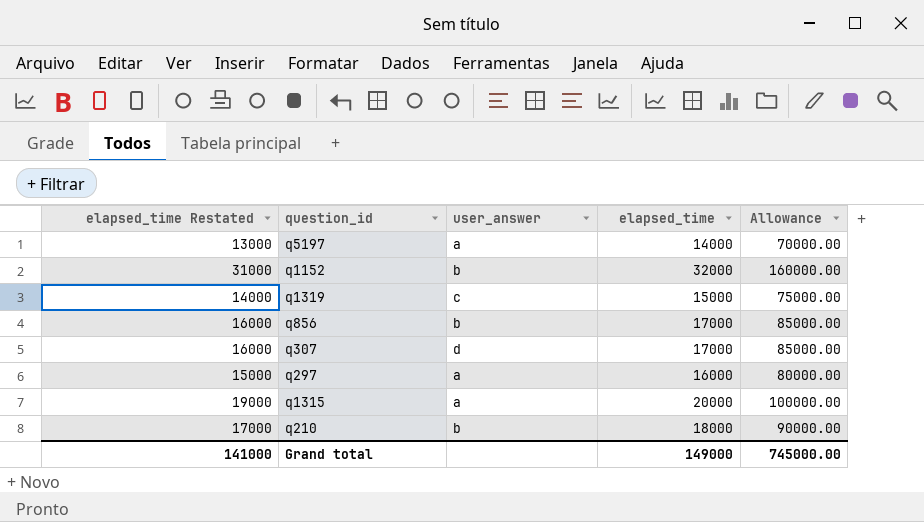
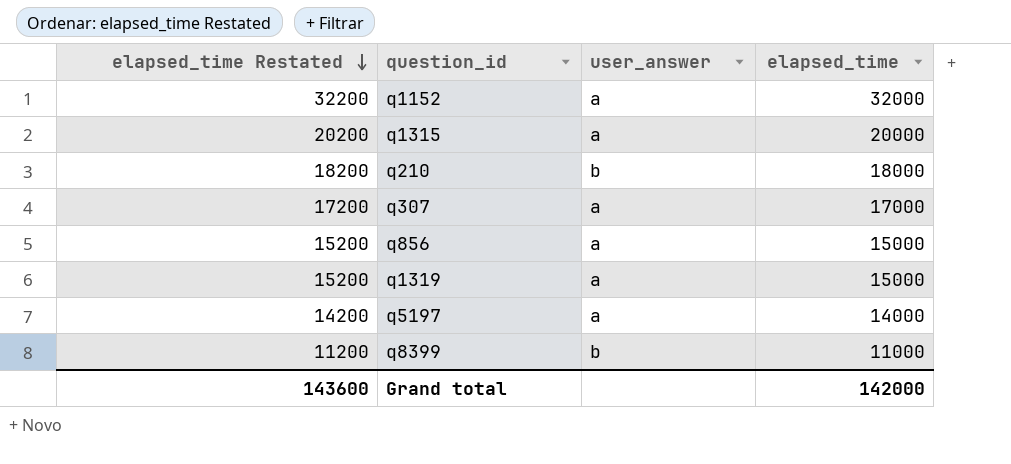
row order: none -> elapsed_time Restated descending
column Allowance | formula: [elapsed_time] * 5 -> none
column elapsed_time Restated | formula: [elapsed_time] - 1000 -> [elapsed_time] + 200
row q297: 15000 | a | 16000 | 80000.00 -> none
q1152 | user_answer: b -> a
q307 | user_answer: d -> a
q856 | user_answer: b -> a
q856 | elapsed_time: 17000 -> 15000
q1319 | user_answer: c -> a
row q8399: none -> 11200 | b | 11000
Grand total | elapsed_time Restated: 141000 -> 143600
Grand total | elapsed_time: 149000 -> 142000

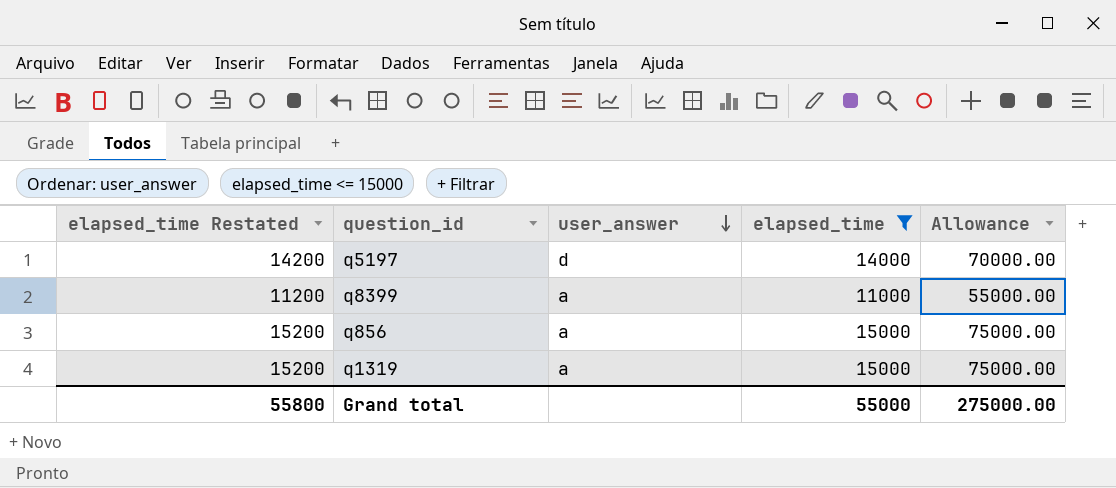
filter: none -> elapsed_time <= 15000
row order: elapsed_time Restated descending -> user_answer descending
column Allowance | formula: none -> [elapsed_time] * 5
q5197 | user_answer: a -> d
q8399 | user_answer: b -> a
Grand total | elapsed_time Restated: 143600 -> 55800
Grand total | elapsed_time: 142000 -> 55000

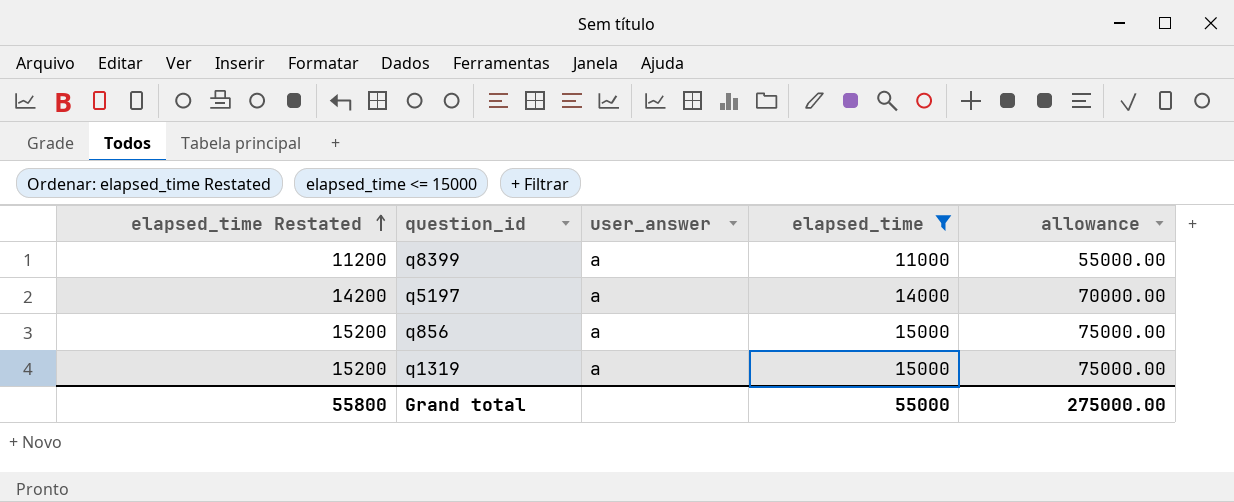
row order: user_answer descending -> elapsed_time Restated ascending
column name: Allowance -> allowance
q5197 | user_answer: d -> a

